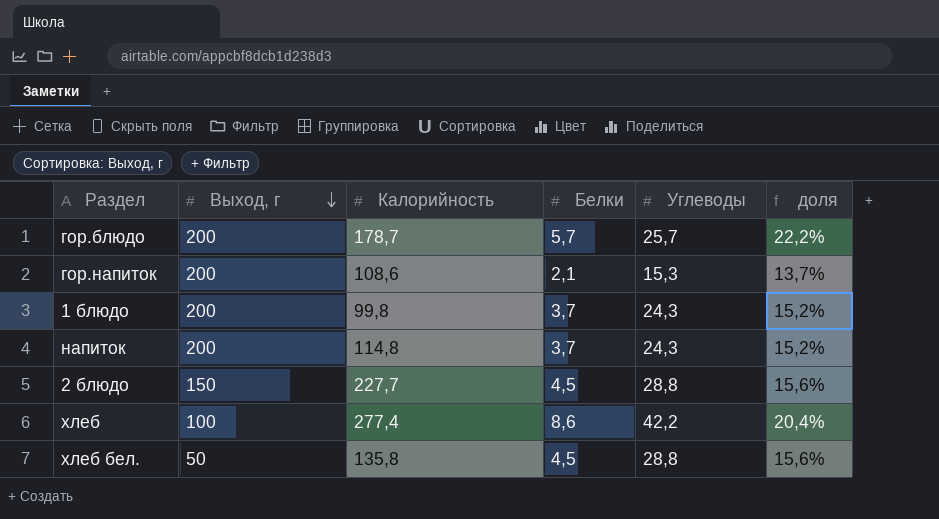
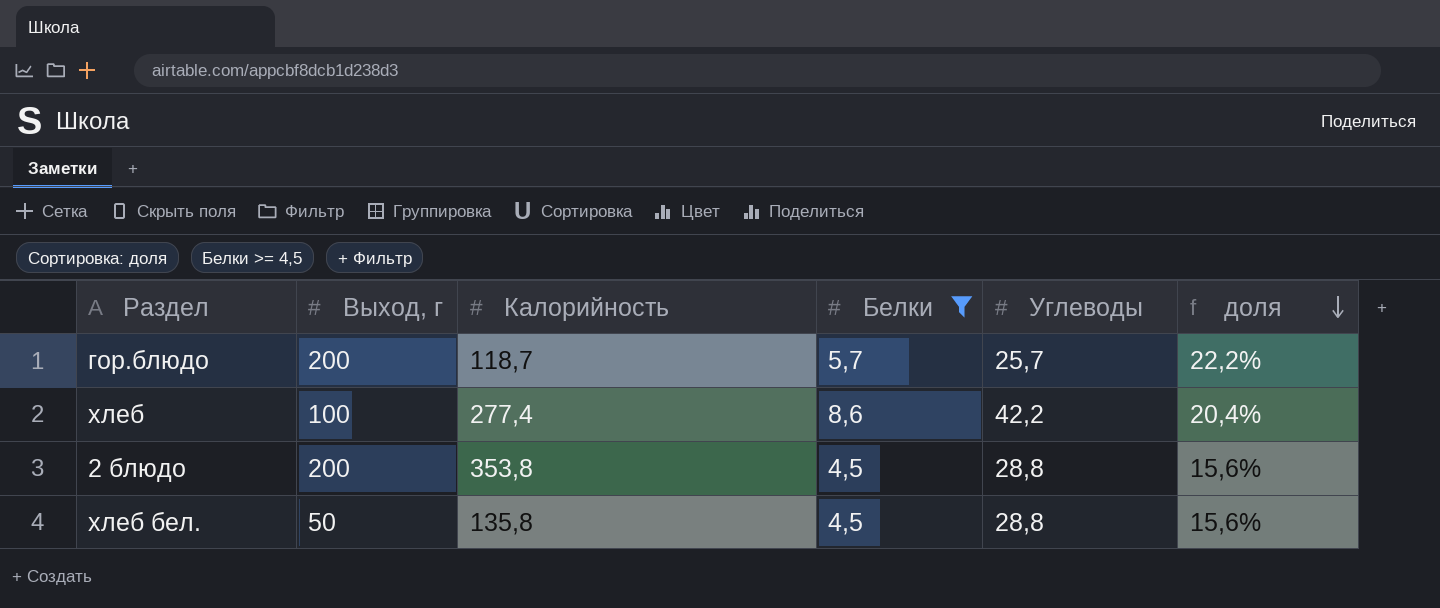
filter: none -> Белки >= 4,5
row order: Выход, г descending -> доля descending
гор.блюдо | Калорийность: 178,7 -> 118,7
2 блюдо | Выход, г: 150 -> 200
2 блюдо | Калорийность: 227,7 -> 353,8

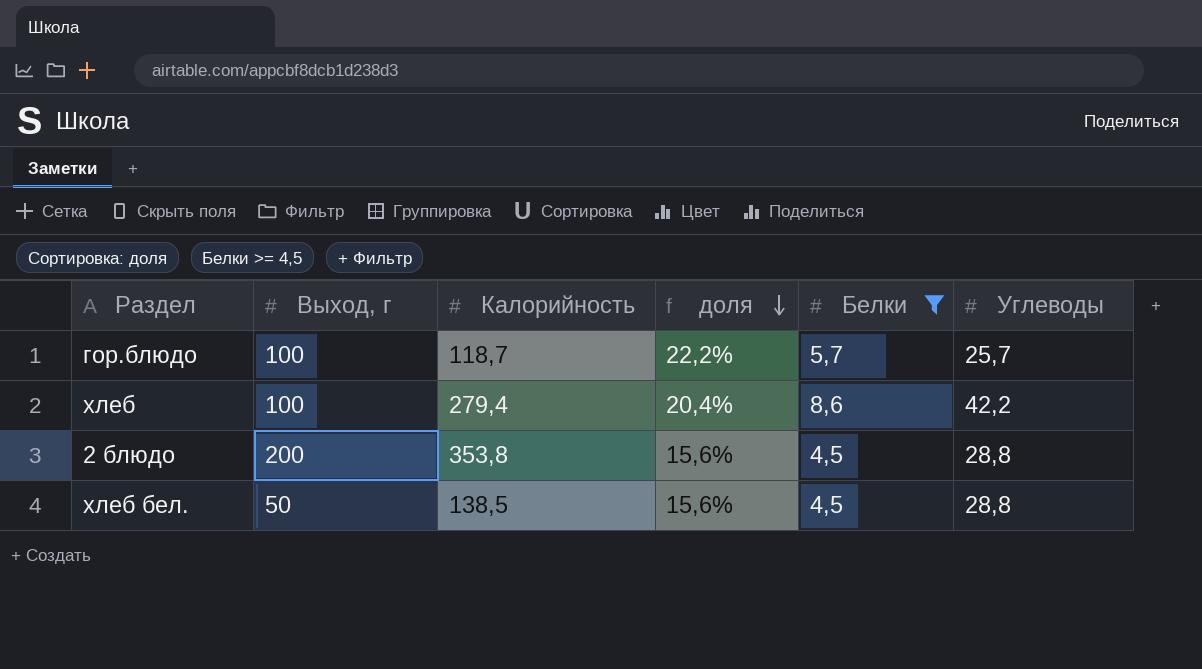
column доля | position: 6 -> 4
гор.блюдо | Выход, г: 200 -> 100
хлеб | Калорийность: 277,4 -> 279,4
хлеб бел. | Калорийность: 135,8 -> 138,5

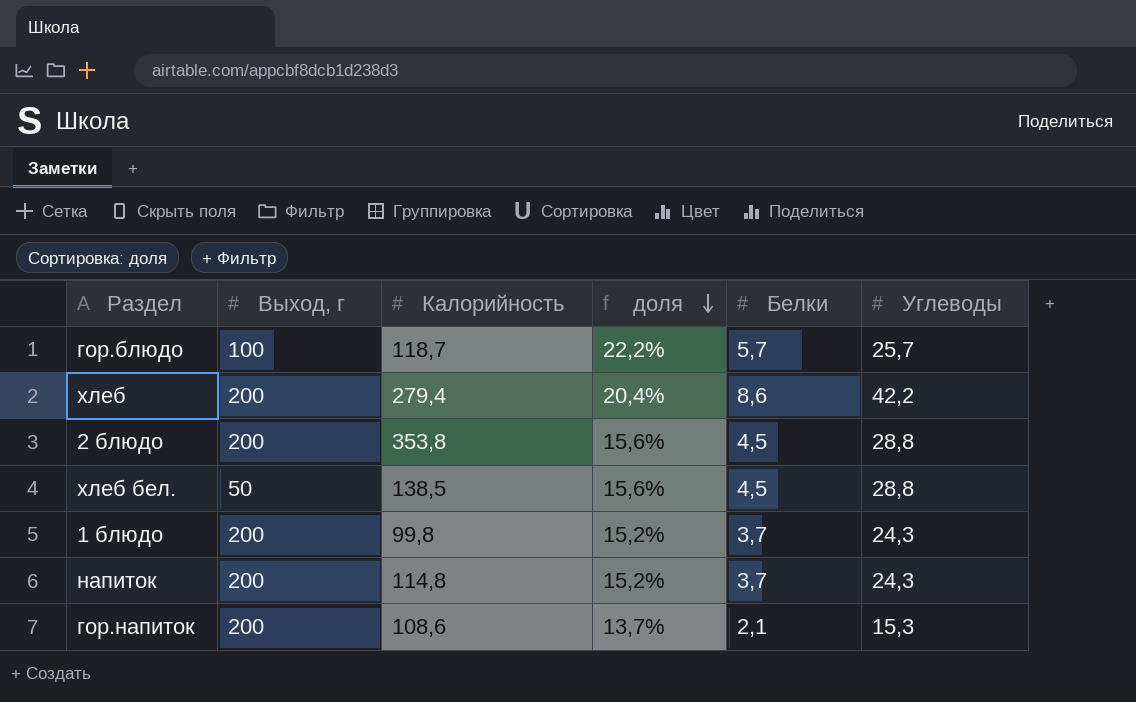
filter: Белки >= 4,5 -> none
хлеб | Выход, г: 100 -> 200

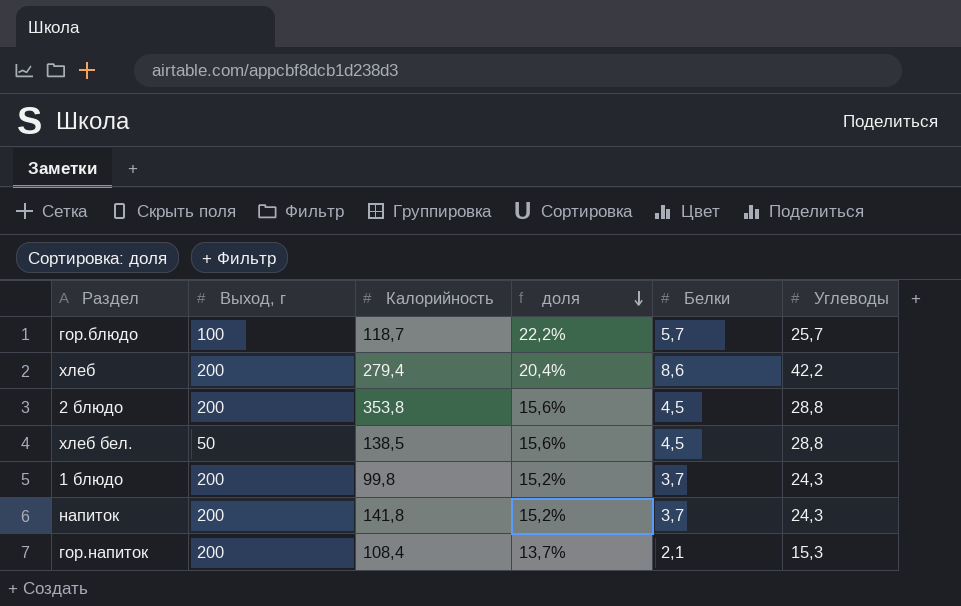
напиток | Калорийность: 114,8 -> 141,8
гор.напиток | Калорийность: 108,6 -> 108,4

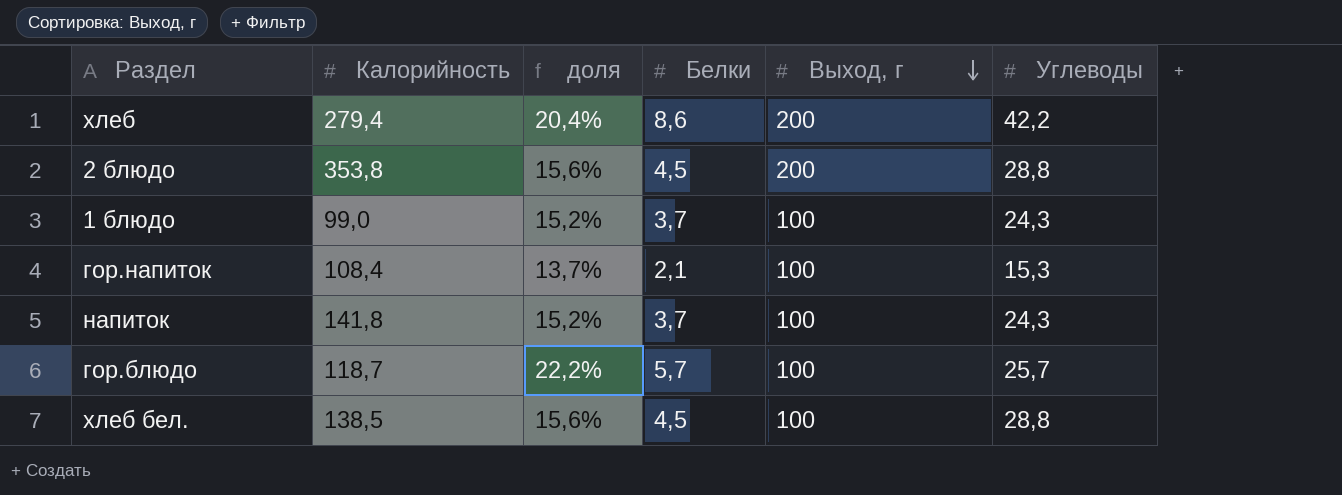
row order: доля descending -> Выход, г descending
column Выход, г | position: 2 -> 5
1 блюдо | Калорийность: 99,8 -> 99,0
1 блюдо | Выход, г: 200 -> 100
гор.напиток | Выход, г: 200 -> 100
напиток | Выход, г: 200 -> 100
хлеб бел. | Выход, г: 50 -> 100

